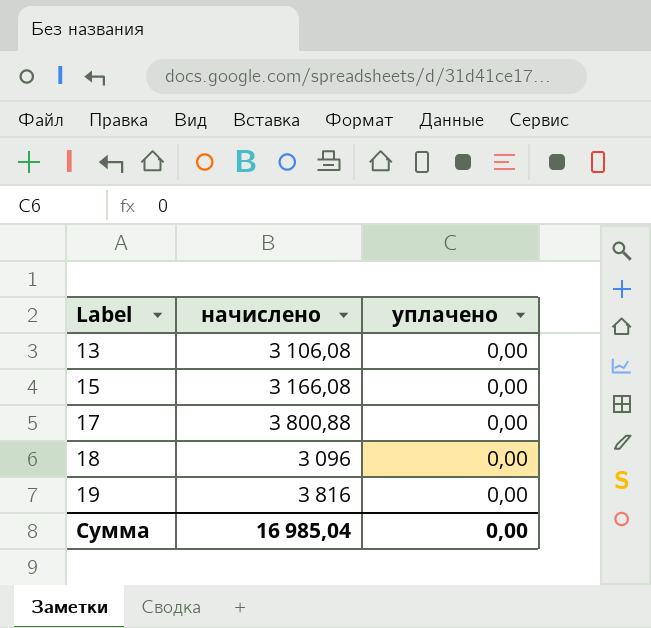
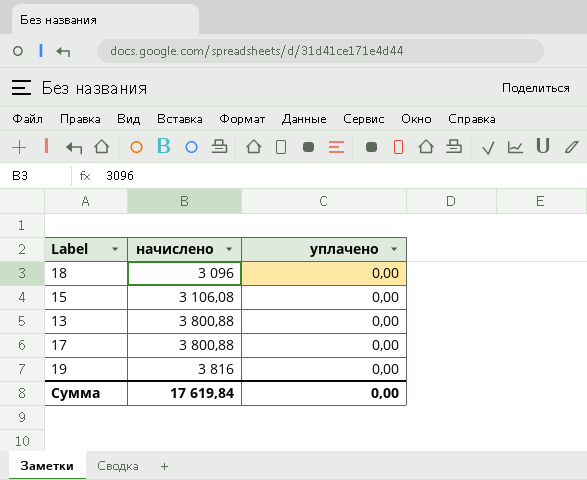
row order: Label ascending -> начислено ascending
15 | начислено: 3 166,08 -> 3 106,08
13 | начислено: 3 106,08 -> 3 800,88
Сумма | начислено: 16 985,04 -> 17 619,84

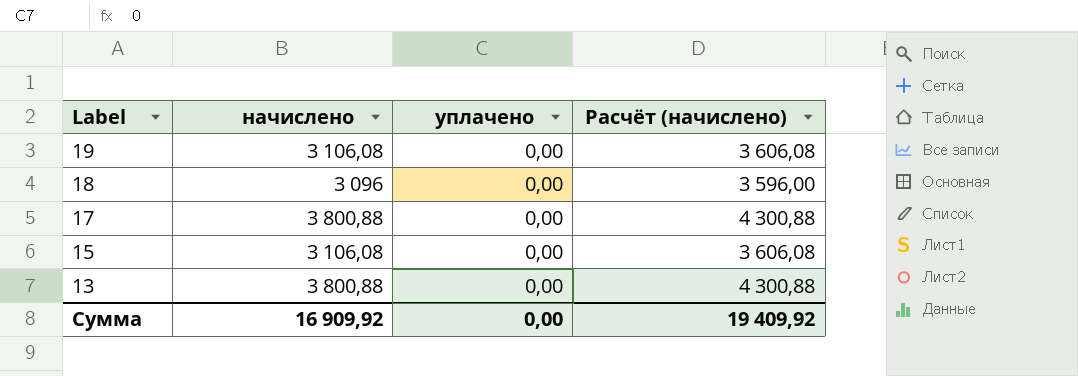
row order: начислено ascending -> Label descending
column Расчёт (начислено) | formula: none -> [начислено] + 500
19 | начислено: 3 816 -> 3 106,08
Сумма | начислено: 17 619,84 -> 16 909,92

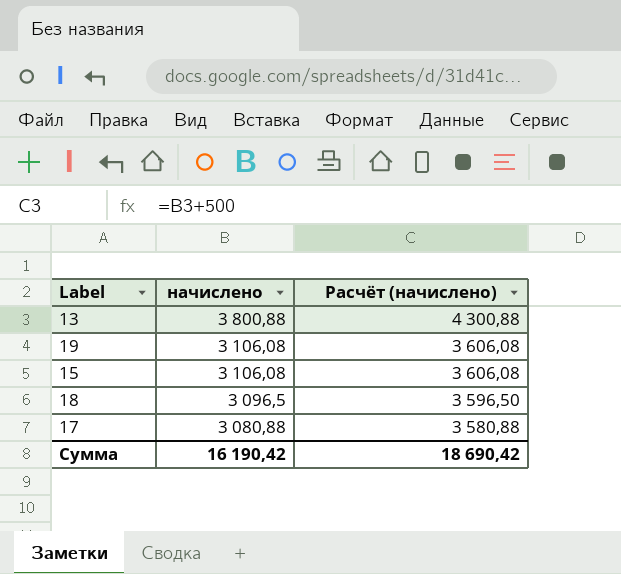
row order: Label descending -> начислено descending
column уплачено | position: 3 -> none
18 | начислено: 3 096 -> 3 096,5
18 | Расчёт (начислено): 3 596,00 -> 3 596,50
17 | начислено: 3 800,88 -> 3 080,88
17 | Расчёт (начислено): 4 300,88 -> 3 580,88
Сумма | начислено: 16 909,92 -> 16 190,42
Сумма | Расчёт (начислено): 19 409,92 -> 18 690,42

